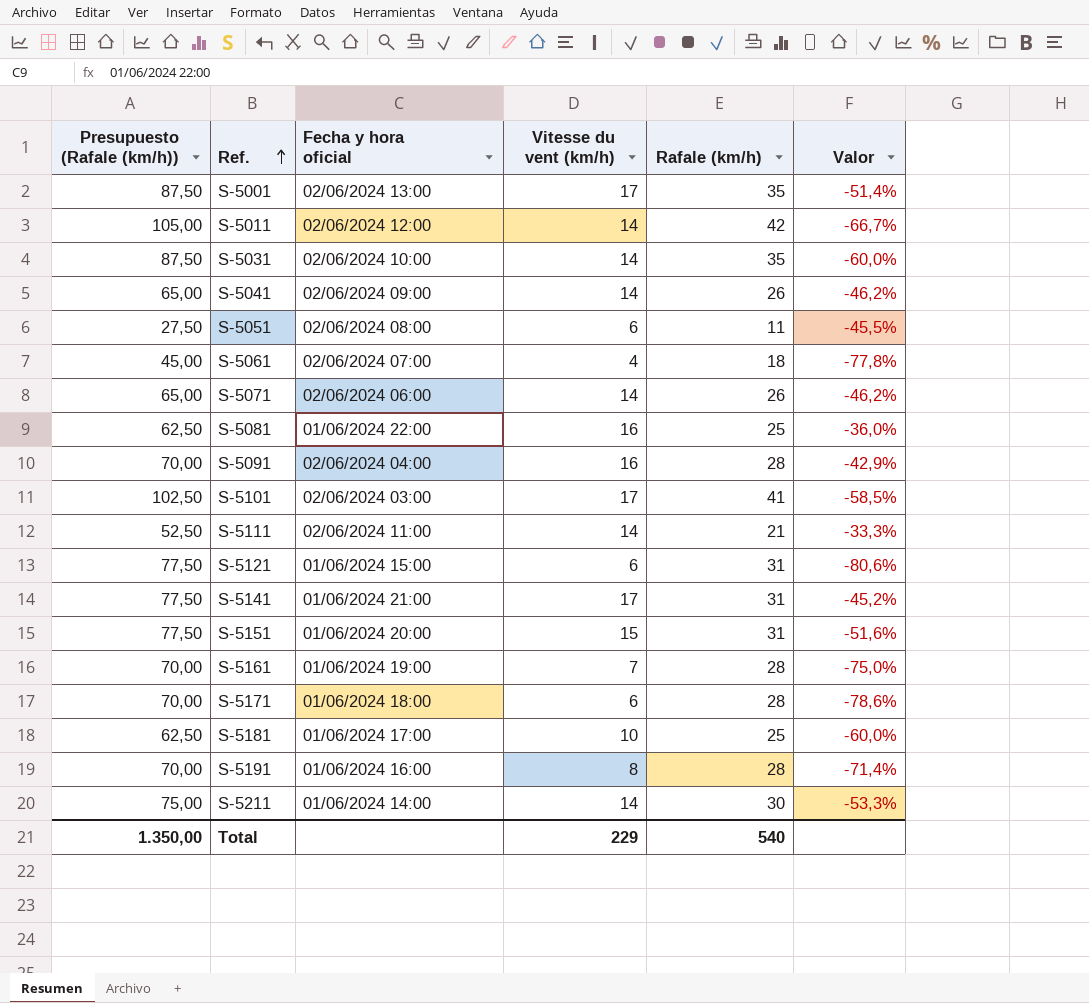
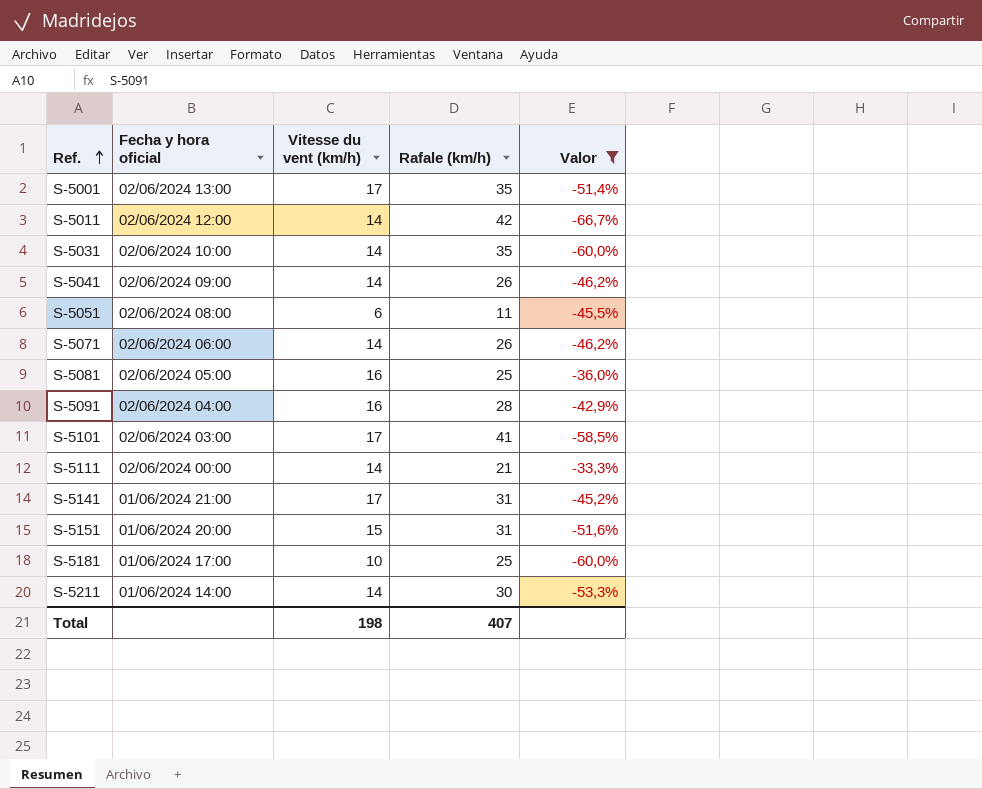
filter: none -> Valor >= -66,7%
column Presupuesto (Rafale (km/h)) | formula: [Rafale (km/h)] * 2,5 -> none
S-5081 | Fecha y hora oficial: 01/06/2024 22:00 -> 02/06/2024 05:00
S-5111 | Fecha y hora oficial: 02/06/2024 11:00 -> 02/06/2024 00:00
Total | Vitesse du vent (km/h): 229 -> 198
Total | Rafale (km/h): 540 -> 407

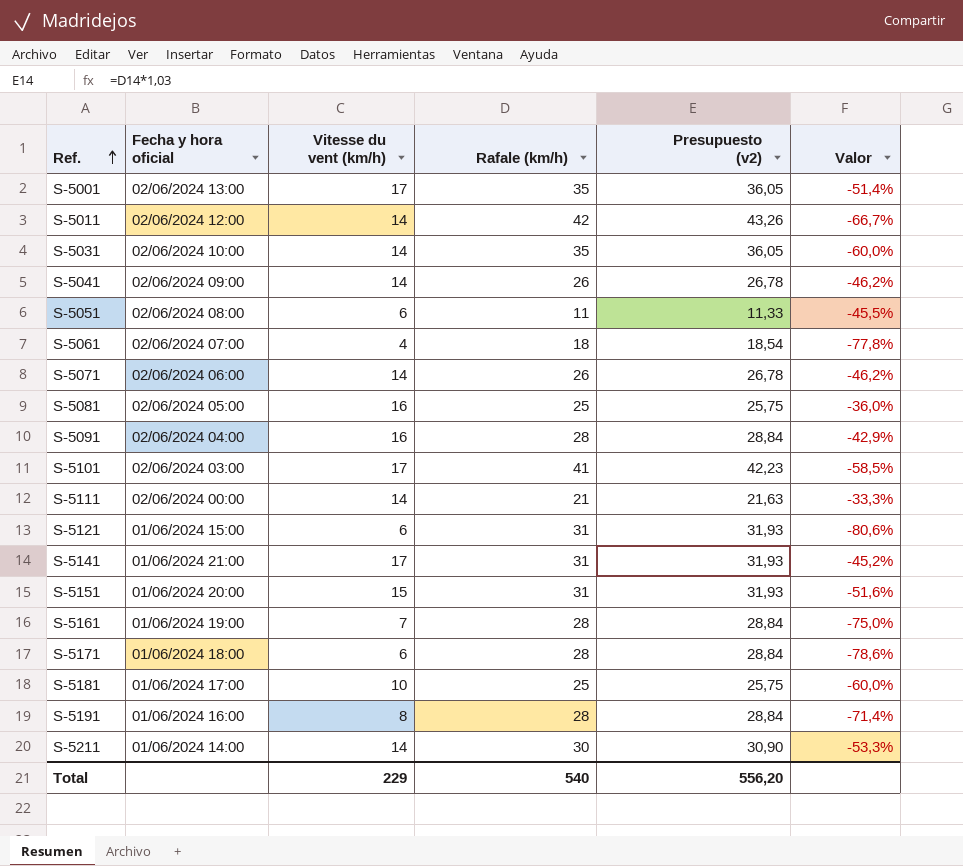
filter: Valor >= -66,7% -> none
column Presupuesto (v2) | formula: none -> [Rafale (km/h)] * 1,03
Total | Vitesse du vent (km/h): 198 -> 229
Total | Rafale (km/h): 407 -> 540

